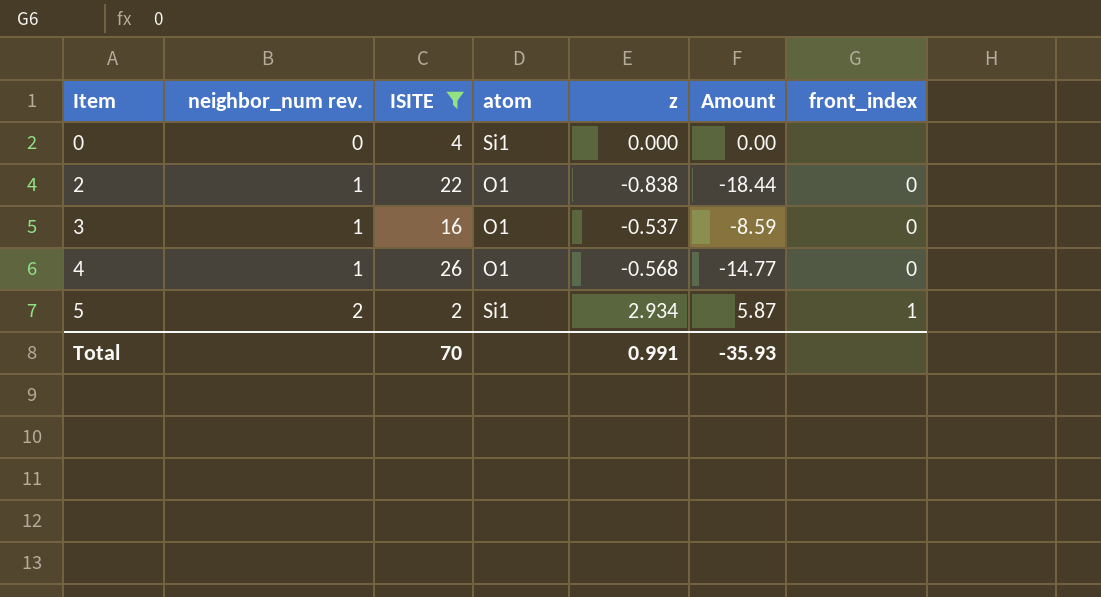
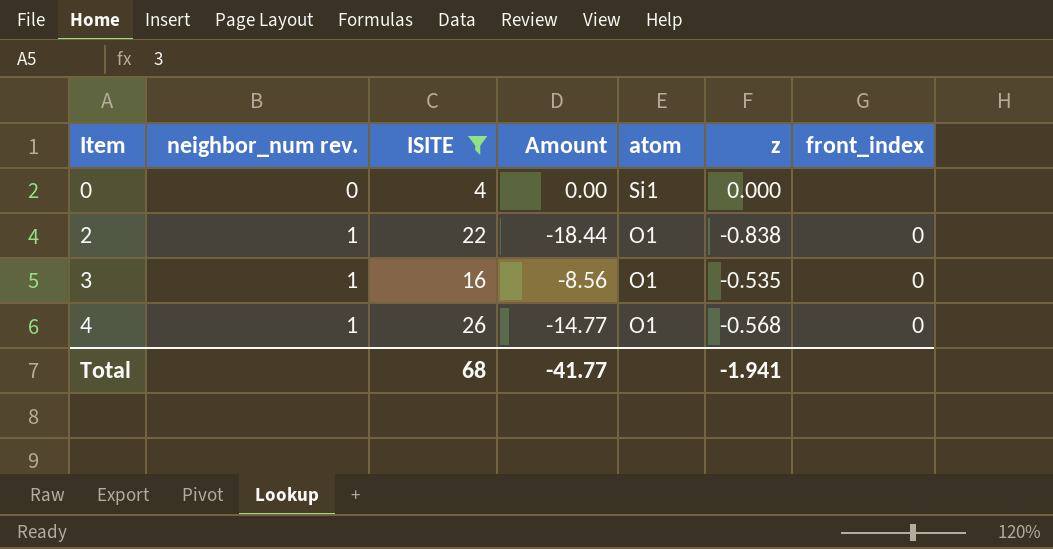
column Amount | position: 6 -> 4
row 5: 2 | 2 | Si1 | 2.934 | 5.87 | 1 -> none
3 | Amount: -8.59 -> -8.56
3 | z: -0.537 -> -0.535
Total | ISITE: 70 -> 68
Total | Amount: -35.93 -> -41.77
Total | z: 0.991 -> -1.941

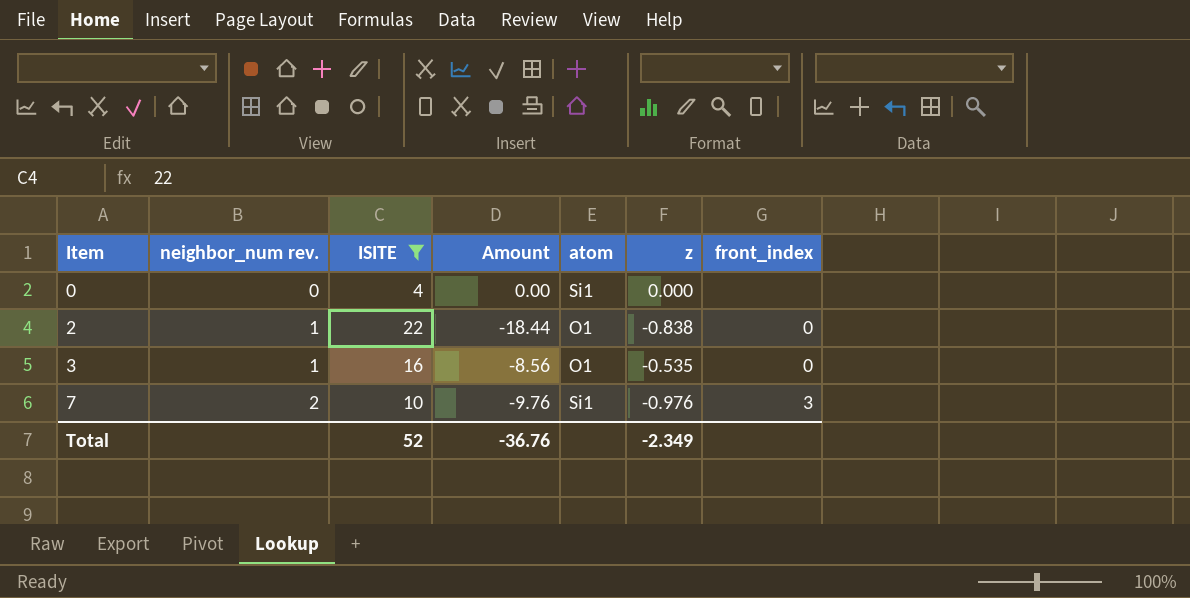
row 4: 1 | 26 | -14.77 | O1 | -0.568 | 0 -> none
row 7: none -> 2 | 10 | -9.76 | Si1 | -0.976 | 3
Total | ISITE: 68 -> 52
Total | Amount: -41.77 -> -36.76
Total | z: -1.941 -> -2.349

